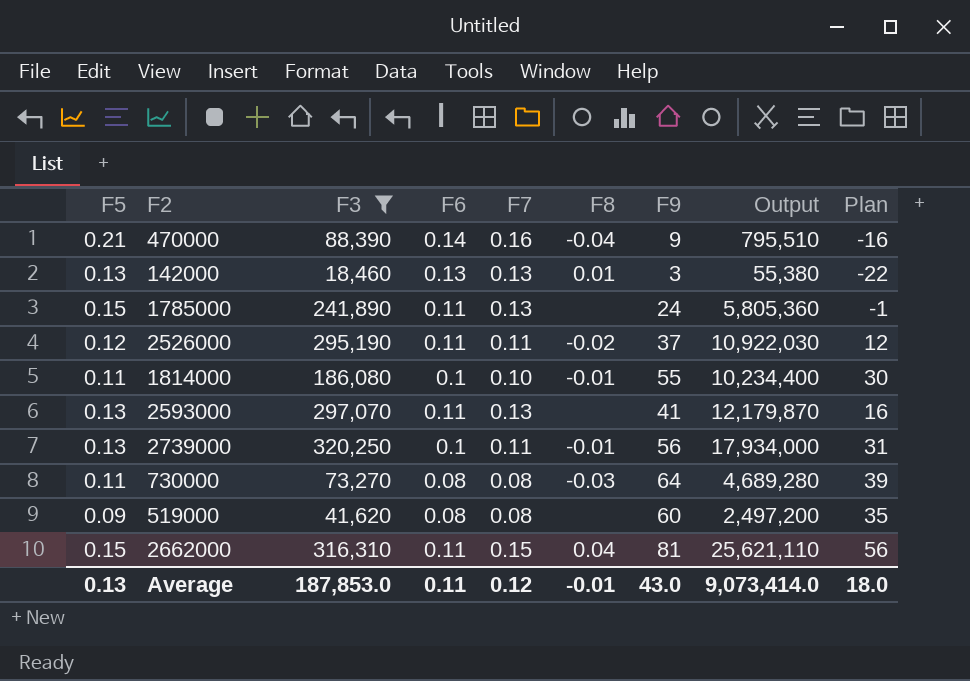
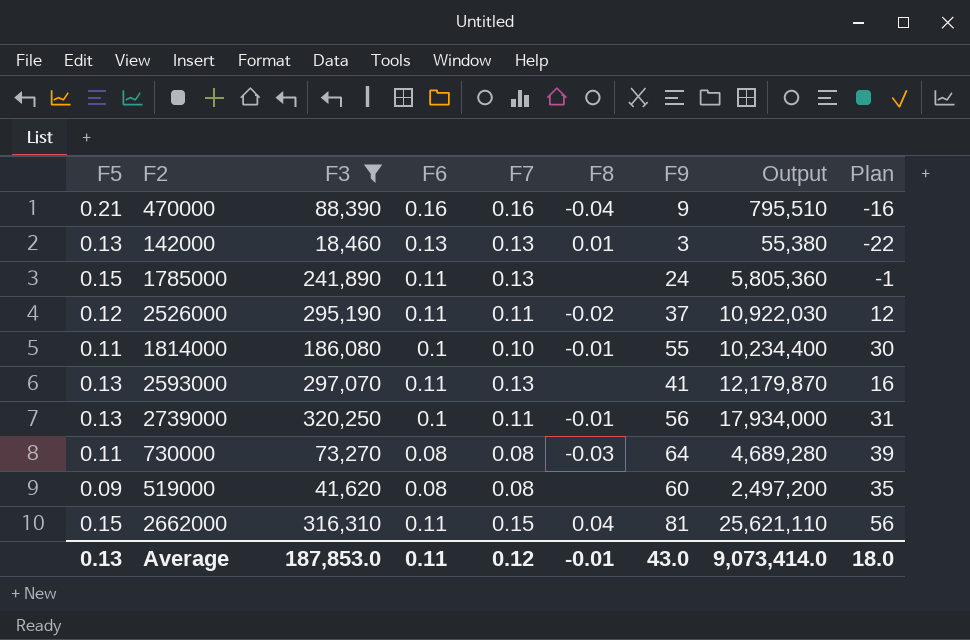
470000 | F6: 0.14 -> 0.16

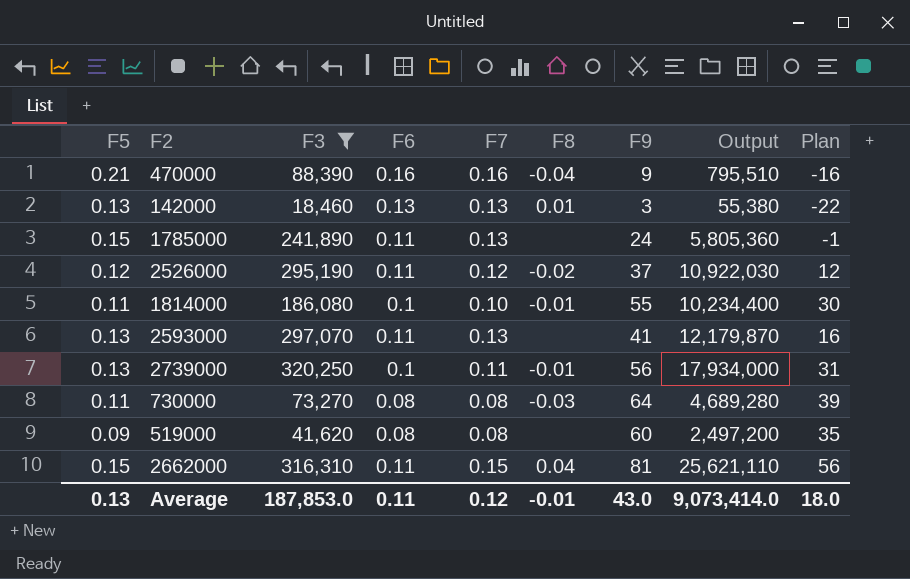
2526000 | F7: 0.11 -> 0.12

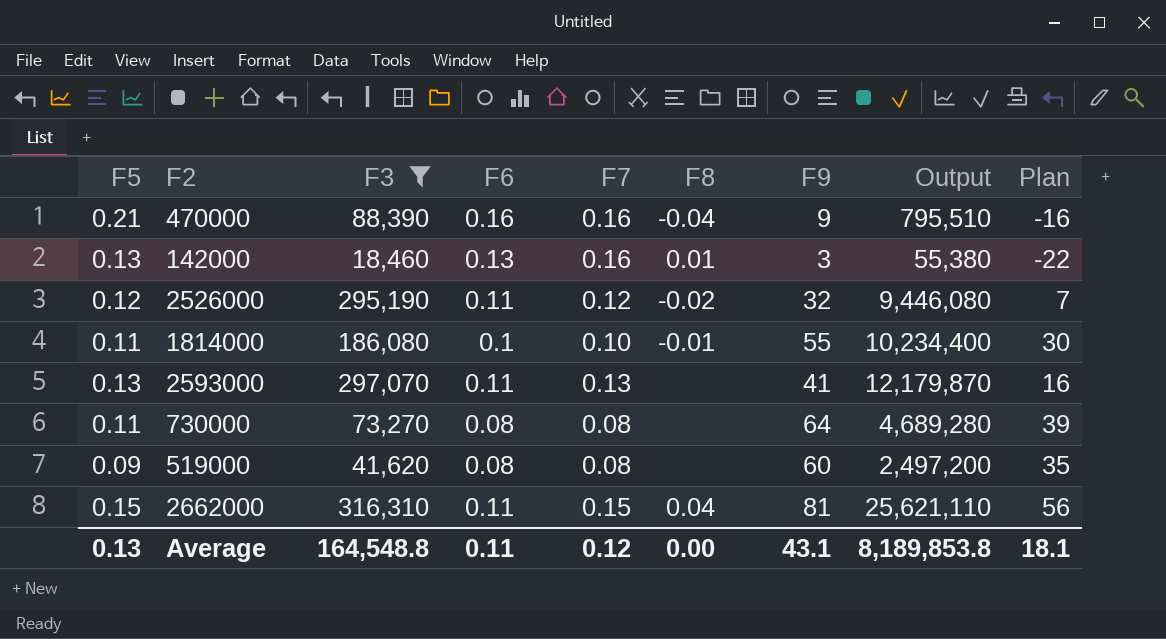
row 1785000: 0.15 | 241,890 | 0.11 | 0.13 | none | 24 | 5,805,360 | -1 -> none
row 2739000: 0.13 | 320,250 | 0.1 | 0.11 | -0.01 | 56 | 17,934,000 | 31 -> none
142000 | F7: 0.13 -> 0.16
2526000 | F9: 37 -> 32
2526000 | Output: 10,922,030 -> 9,446,080
2526000 | Plan: 12 -> 7
730000 | F8: -0.03 -> none
Average | F3: 187,853.0 -> 164,548.8
Average | F8: -0.01 -> 0.00
Average | F9: 43.0 -> 43.1
Average | Output: 9,073,414.0 -> 8,189,853.8
Average | Plan: 18.0 -> 18.1

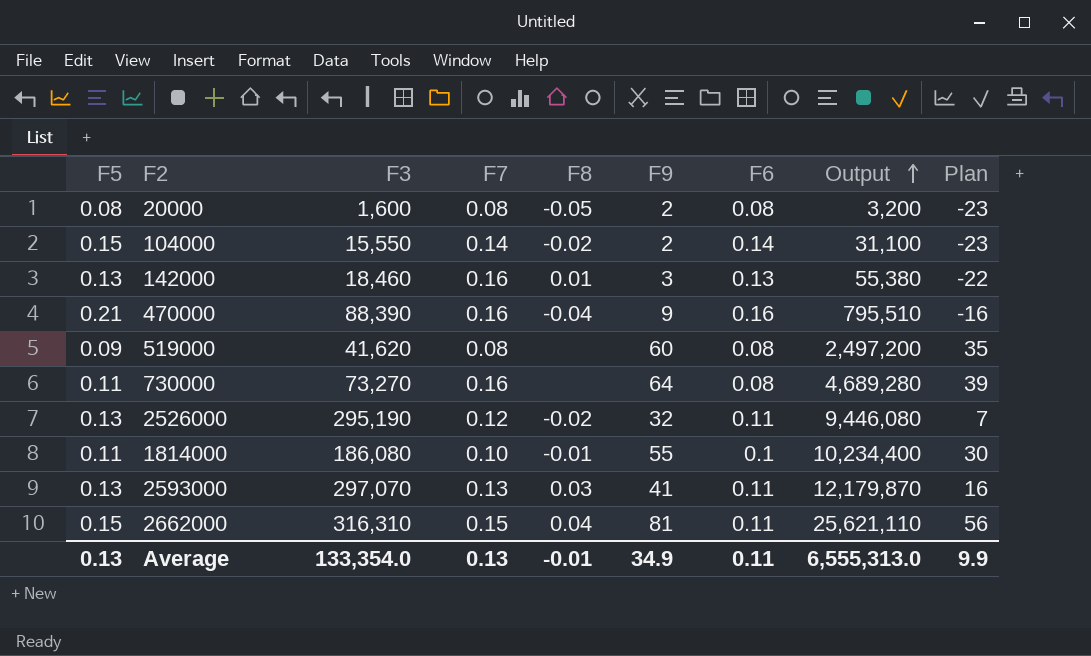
filter: F3 >= 18,460 -> none
row order: none -> Output ascending
column F6 | position: 4 -> 7
730000 | F7: 0.08 -> 0.16
2526000 | F5: 0.12 -> 0.13
2593000 | F8: none -> 0.03
Average | F3: 164,548.8 -> 133,354.0
Average | F7: 0.12 -> 0.13
Average | F8: 0.00 -> -0.01
Average | F9: 43.1 -> 34.9
Average | Output: 8,189,853.8 -> 6,555,313.0
Average | Plan: 18.1 -> 9.9

